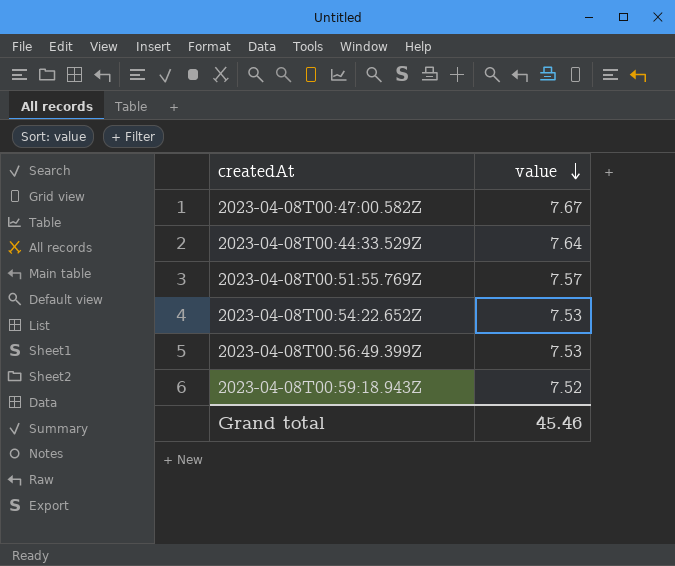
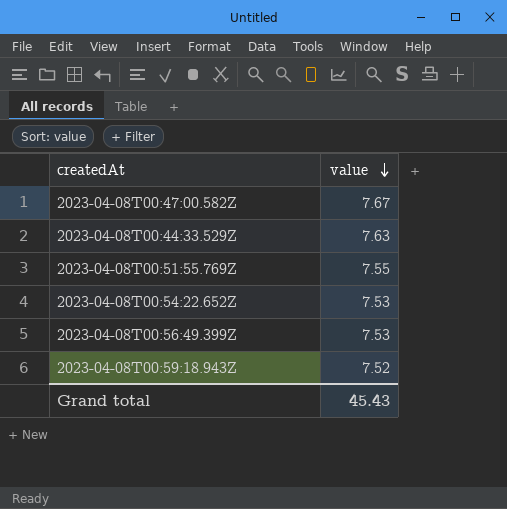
2023-04-08T00:44:33.529Z | value: 7.64 -> 7.63
2023-04-08T00:51:55.769Z | value: 7.57 -> 7.55
Grand total | value: 45.46 -> 45.43

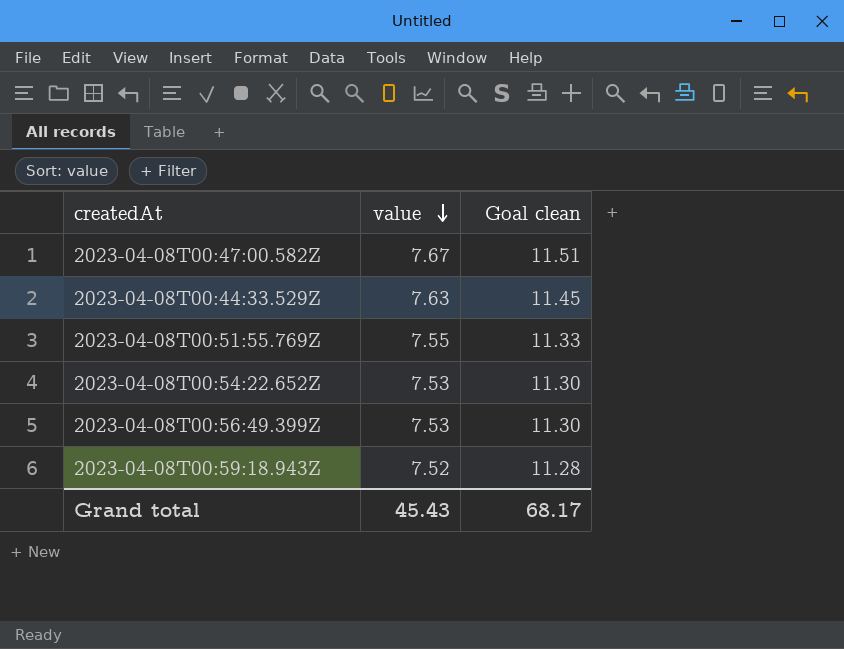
column Goal clean | formula: none -> [value] * 1.5

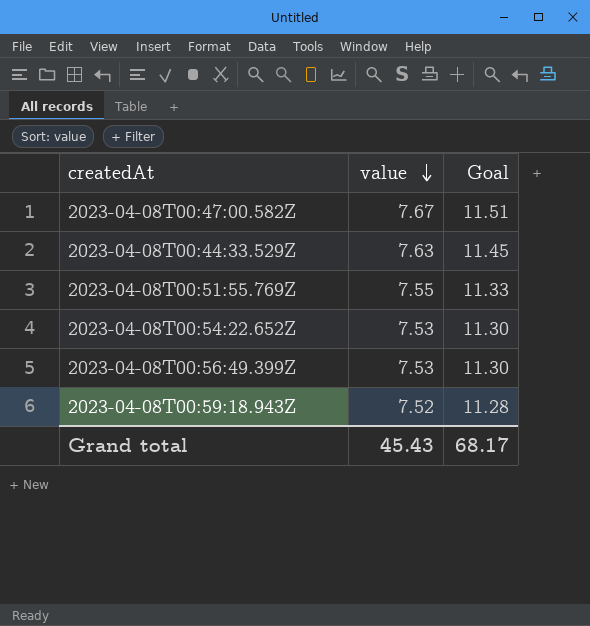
column name: Goal clean -> Goal

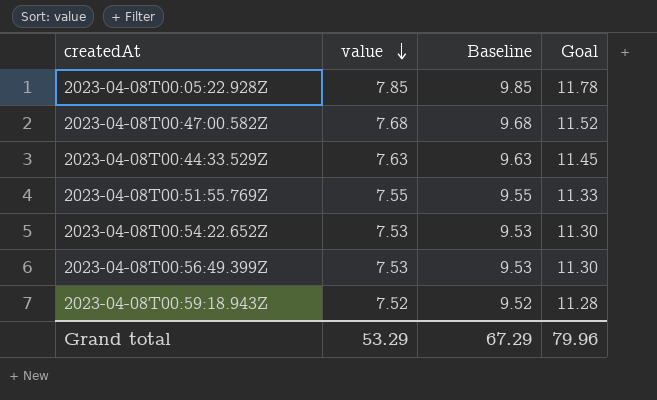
column Baseline | formula: none -> [value] + 2
row 2023-04-08T00:05:22.928Z: none -> 7.85 | 9.85 | 11.78
2023-04-08T00:47:00.582Z | value: 7.67 -> 7.68
2023-04-08T00:47:00.582Z | Goal: 11.51 -> 11.52
Grand total | value: 45.43 -> 53.29
Grand total | Goal: 68.17 -> 79.96

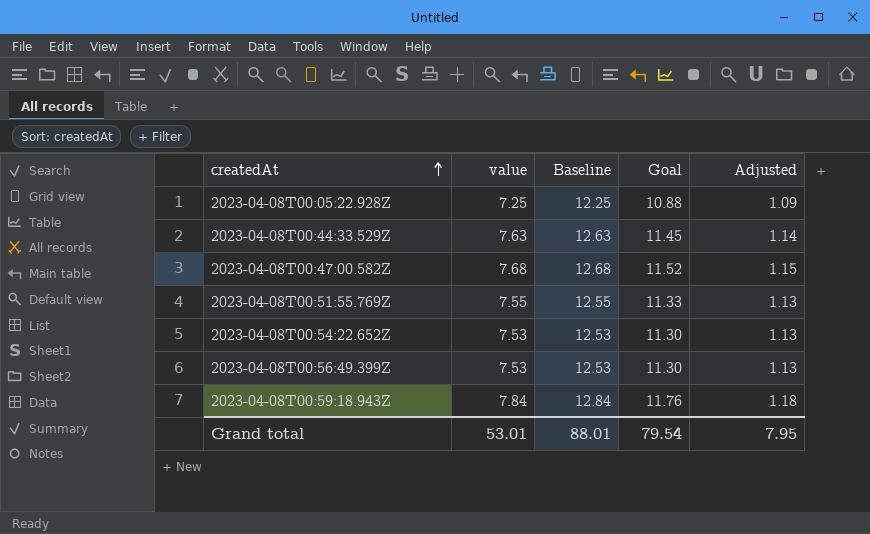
row order: value descending -> createdAt ascending
column Baseline | formula: [value] + 2 -> [value] + 5
column Adjusted | formula: none -> [value] * 0.15
2023-04-08T00:05:22.928Z | value: 7.85 -> 7.25
2023-04-08T00:05:22.928Z | Goal: 11.78 -> 10.88
2023-04-08T00:59:18.943Z | value: 7.52 -> 7.84
2023-04-08T00:59:18.943Z | Goal: 11.28 -> 11.76
Grand total | value: 53.29 -> 53.01
Grand total | Baseline: 67.29 -> 88.01
Grand total | Goal: 79.96 -> 79.54

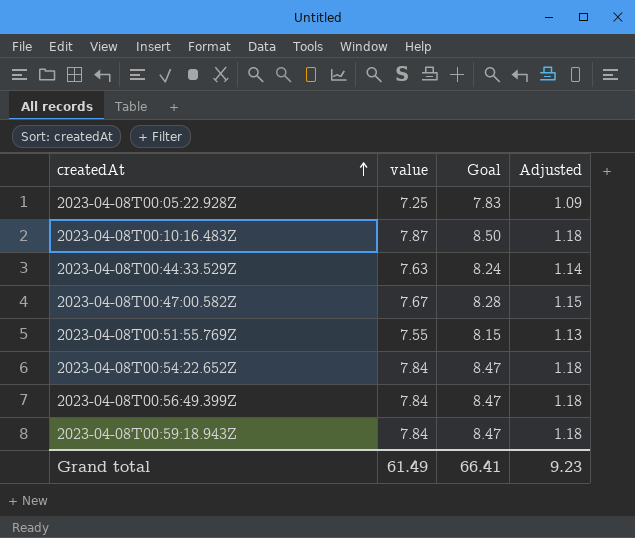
column Baseline | formula: [value] + 5 -> none
column Goal | formula: [value] * 1.5 -> [value] * 1.08
row 2023-04-08T00:10:16.483Z: none -> 7.87 | 8.50 | 1.18
2023-04-08T00:47:00.582Z | value: 7.68 -> 7.67
2023-04-08T00:54:22.652Z | value: 7.53 -> 7.84
2023-04-08T00:54:22.652Z | Adjusted: 1.13 -> 1.18
2023-04-08T00:56:49.399Z | value: 7.53 -> 7.84
2023-04-08T00:56:49.399Z | Adjusted: 1.13 -> 1.18
Grand total | value: 53.01 -> 61.49
Grand total | Goal: 79.54 -> 66.41
Grand total | Adjusted: 7.95 -> 9.23

